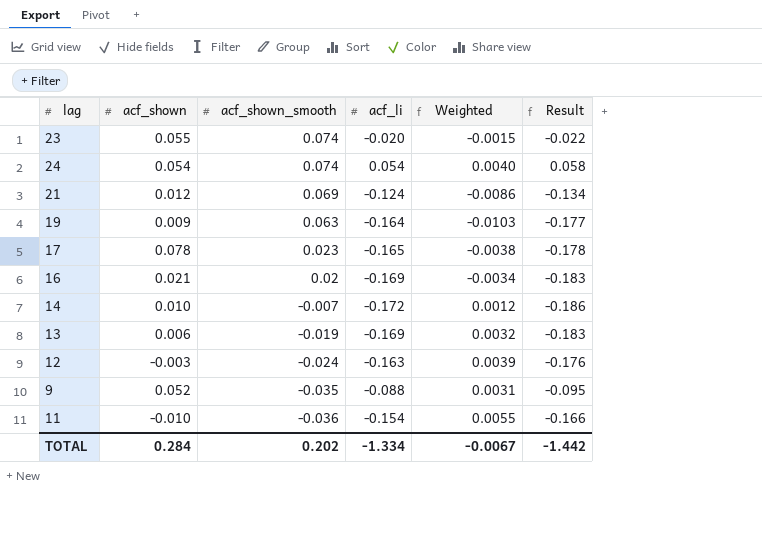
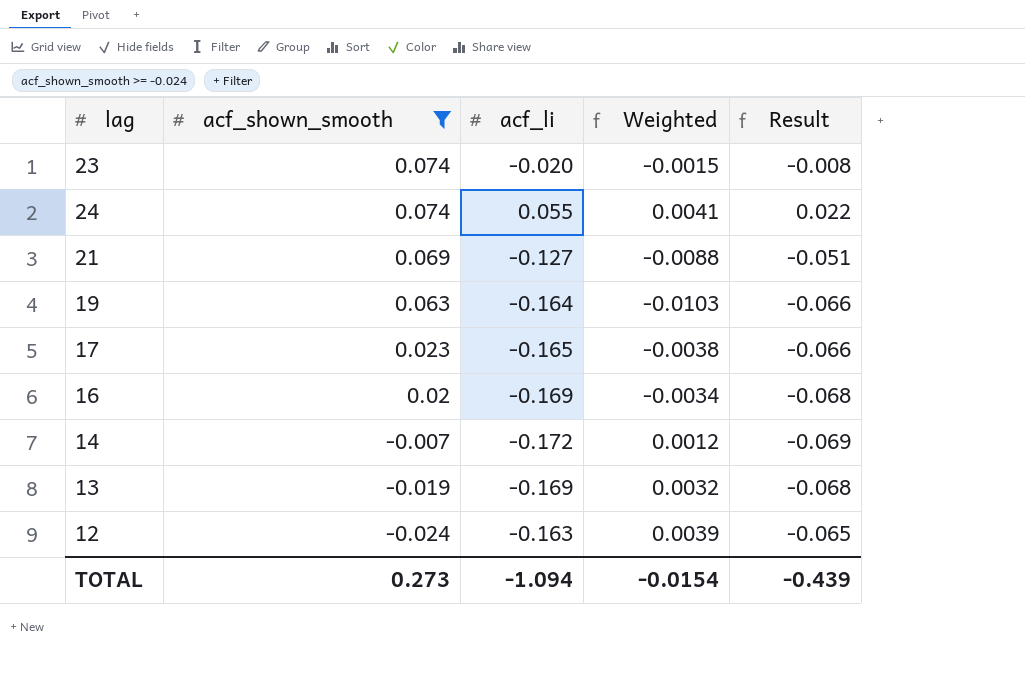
filter: none -> acf_shown_smooth >= -0.024
column acf_shown | position: 2 -> none
column Result | formula: [acf_li] * 1.08 -> [acf_li] * 0.4
24 | acf_li: 0.054 -> 0.055
24 | Weighted: 0.0040 -> 0.0041
21 | acf_li: -0.124 -> -0.127
21 | Weighted: -0.0086 -> -0.0088
TOTAL | acf_shown_smooth: 0.202 -> 0.273
TOTAL | acf_li: -1.334 -> -1.094
TOTAL | Weighted: -0.0067 -> -0.0154
TOTAL | Result: -1.442 -> -0.439

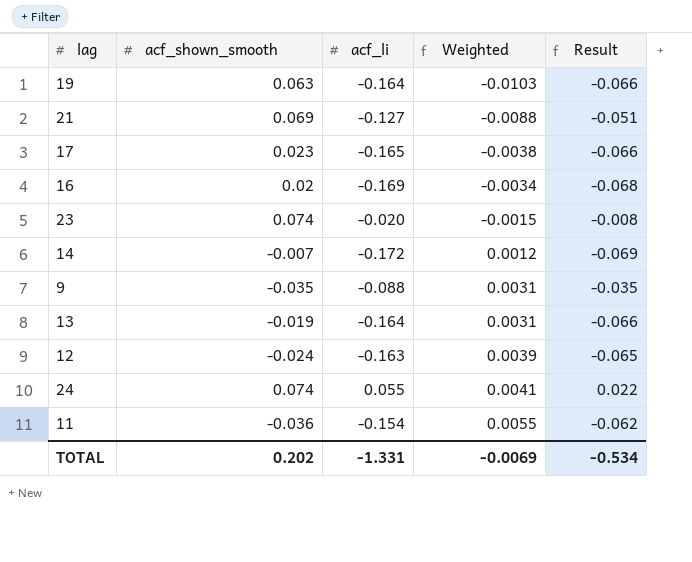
filter: acf_shown_smooth >= -0.024 -> none
row order: acf_shown_smooth descending -> Weighted ascending
13 | acf_li: -0.169 -> -0.164
13 | Weighted: 0.0032 -> 0.0031
13 | Result: -0.068 -> -0.066
TOTAL | acf_shown_smooth: 0.273 -> 0.202
TOTAL | acf_li: -1.094 -> -1.331
TOTAL | Weighted: -0.0154 -> -0.0069
TOTAL | Result: -0.439 -> -0.534

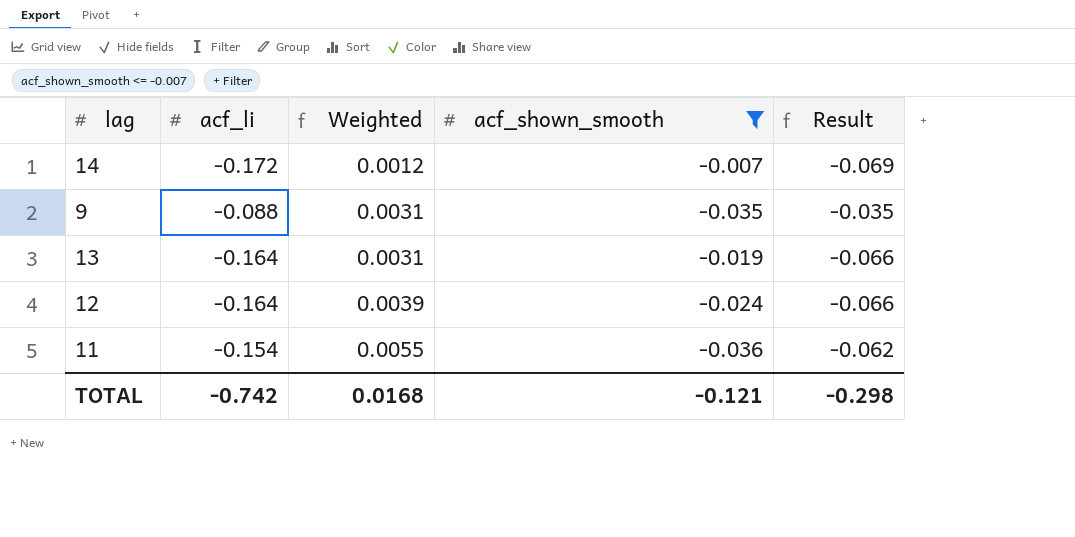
filter: none -> acf_shown_smooth <= -0.007
column acf_shown_smooth | position: 2 -> 4
12 | acf_li: -0.163 -> -0.164
12 | Result: -0.065 -> -0.066
TOTAL | acf_li: -1.331 -> -0.742
TOTAL | Weighted: -0.0069 -> 0.0168
TOTAL | acf_shown_smooth: 0.202 -> -0.121
TOTAL | Result: -0.534 -> -0.298

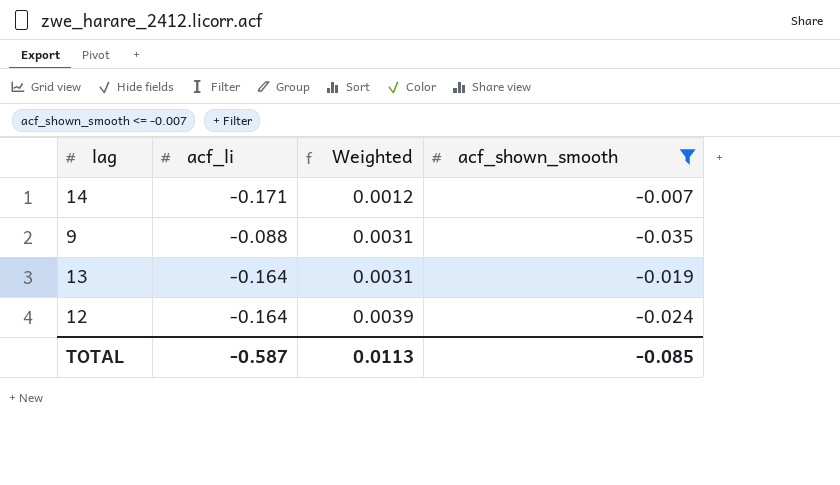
column Result | formula: [acf_li] * 0.4 -> none
row 11: -0.154 | 0.0055 | -0.036 | -0.062 -> none
14 | acf_li: -0.172 -> -0.171
TOTAL | acf_li: -0.742 -> -0.587
TOTAL | Weighted: 0.0168 -> 0.0113
TOTAL | acf_shown_smooth: -0.121 -> -0.085

